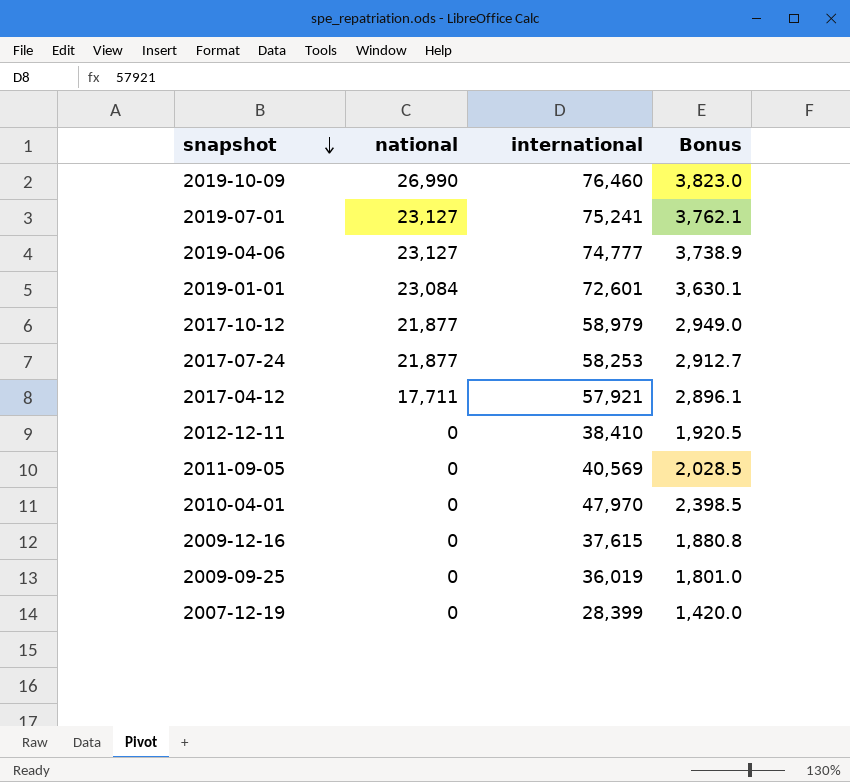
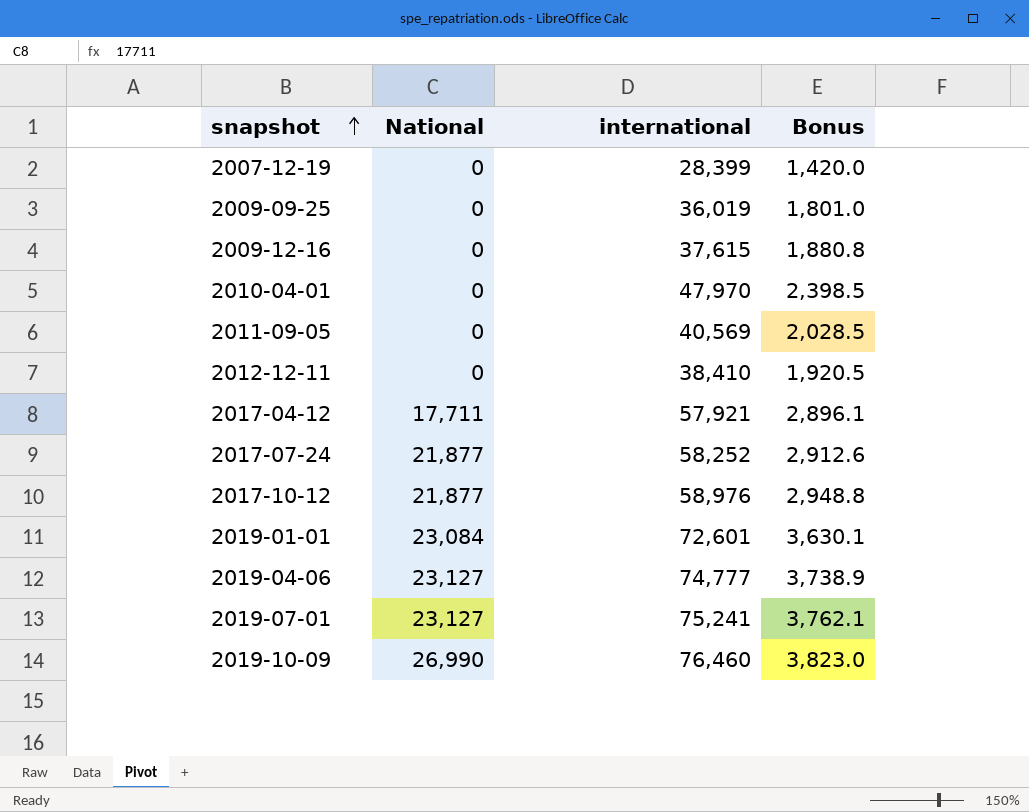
row order: snapshot descending -> snapshot ascending
column name: national -> National
2017-07-24 | international: 58,253 -> 58,252
2017-07-24 | Bonus: 2,912.7 -> 2,912.6
2017-10-12 | international: 58,979 -> 58,976
2017-10-12 | Bonus: 2,949.0 -> 2,948.8

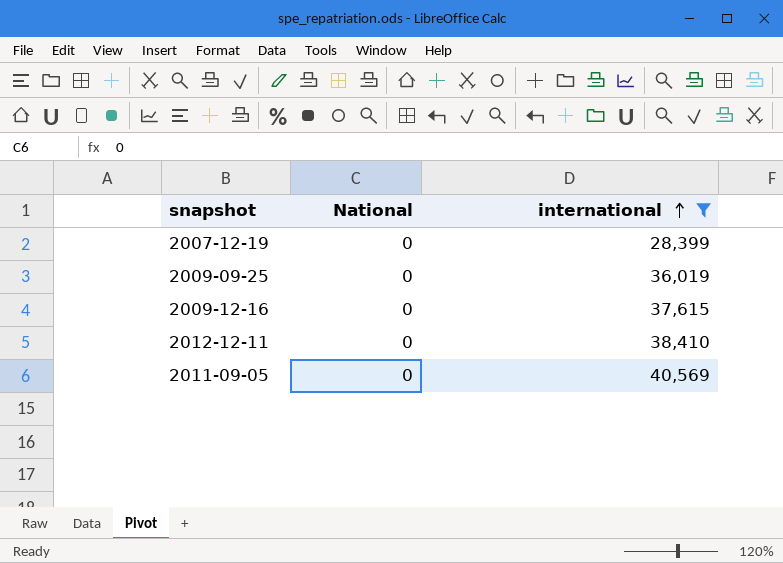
filter: none -> international <= 40,569
row order: snapshot ascending -> international ascending
column Bonus | formula: [international] * 0.05 -> none

